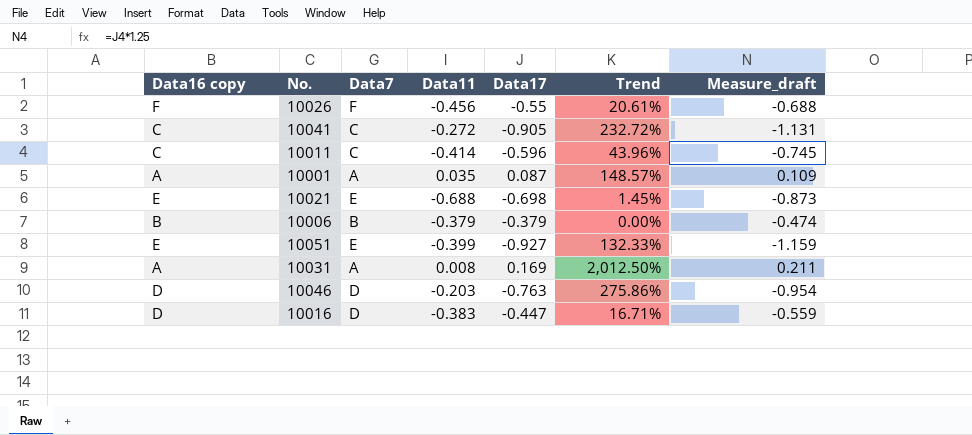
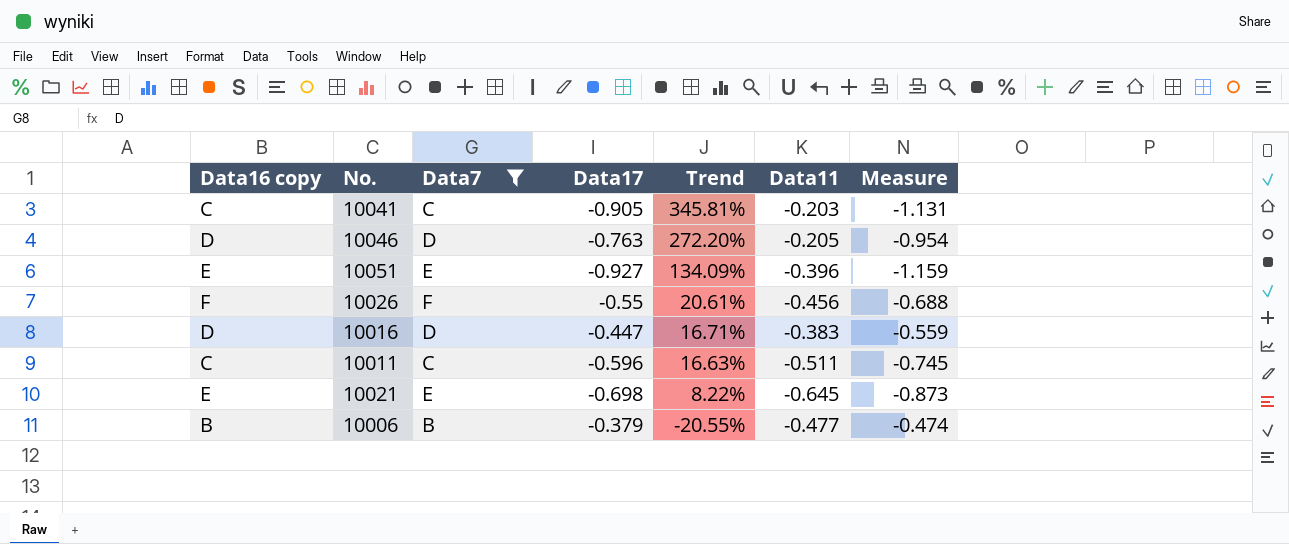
filter: none -> Data7 != A
row order: none -> Trend descending
column Data11 | position: 4 -> 6
column name: Measure_draft -> Measure
10041 | Trend: 232.72% -> 345.81%
10041 | Data11: -0.272 -> -0.203
10046 | Trend: 275.86% -> 272.20%
10046 | Data11: -0.203 -> -0.205
10051 | Trend: 132.33% -> 134.09%
10051 | Data11: -0.399 -> -0.396
10011 | Trend: 43.96% -> 16.63%
10011 | Data11: -0.414 -> -0.511
10021 | Trend: 1.45% -> 8.22%
10021 | Data11: -0.688 -> -0.645
10006 | Trend: 0.00% -> -20.55%
10006 | Data11: -0.379 -> -0.477

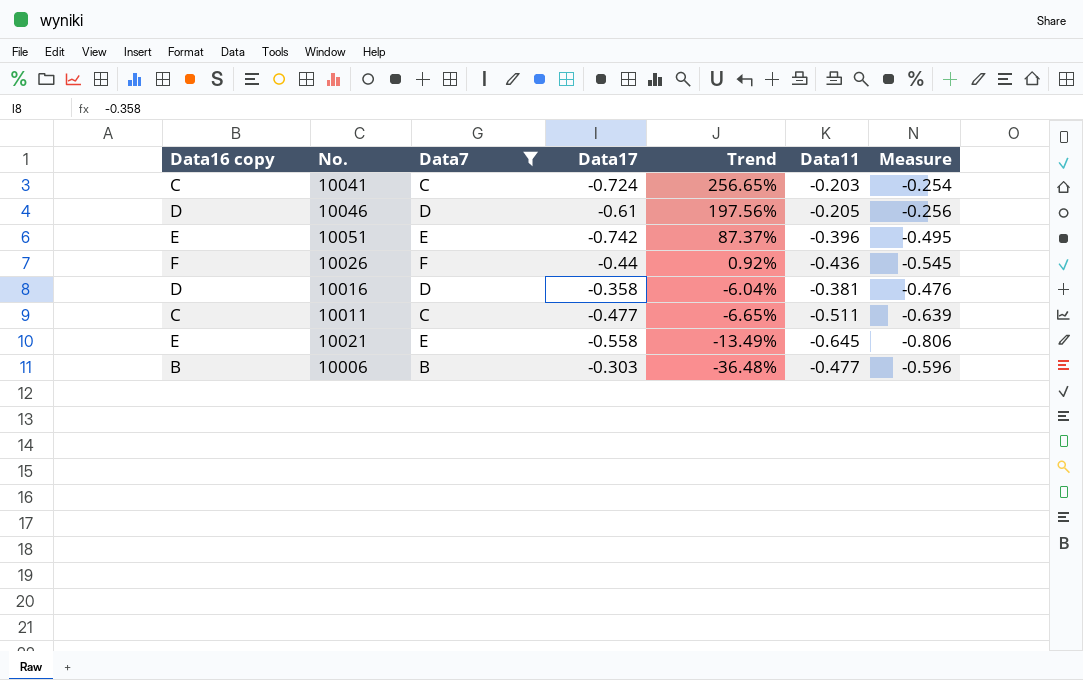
column Measure | formula: [Data17] * 1.25 -> [Data11] * 1.25
10041 | Data17: -0.905 -> -0.724
10041 | Trend: 345.81% -> 256.65%
10046 | Data17: -0.763 -> -0.61
10046 | Trend: 272.20% -> 197.56%
10051 | Data17: -0.927 -> -0.742
10051 | Trend: 134.09% -> 87.37%
10026 | Data17: -0.55 -> -0.44
10026 | Trend: 20.61% -> 0.92%
10026 | Data11: -0.456 -> -0.436
10016 | Data17: -0.447 -> -0.358
10016 | Trend: 16.71% -> -6.04%
10016 | Data11: -0.383 -> -0.381
10011 | Data17: -0.596 -> -0.477
10011 | Trend: 16.63% -> -6.65%
10021 | Data17: -0.698 -> -0.558
10021 | Trend: 8.22% -> -13.49%
10006 | Data17: -0.379 -> -0.303
10006 | Trend: -20.55% -> -36.48%

